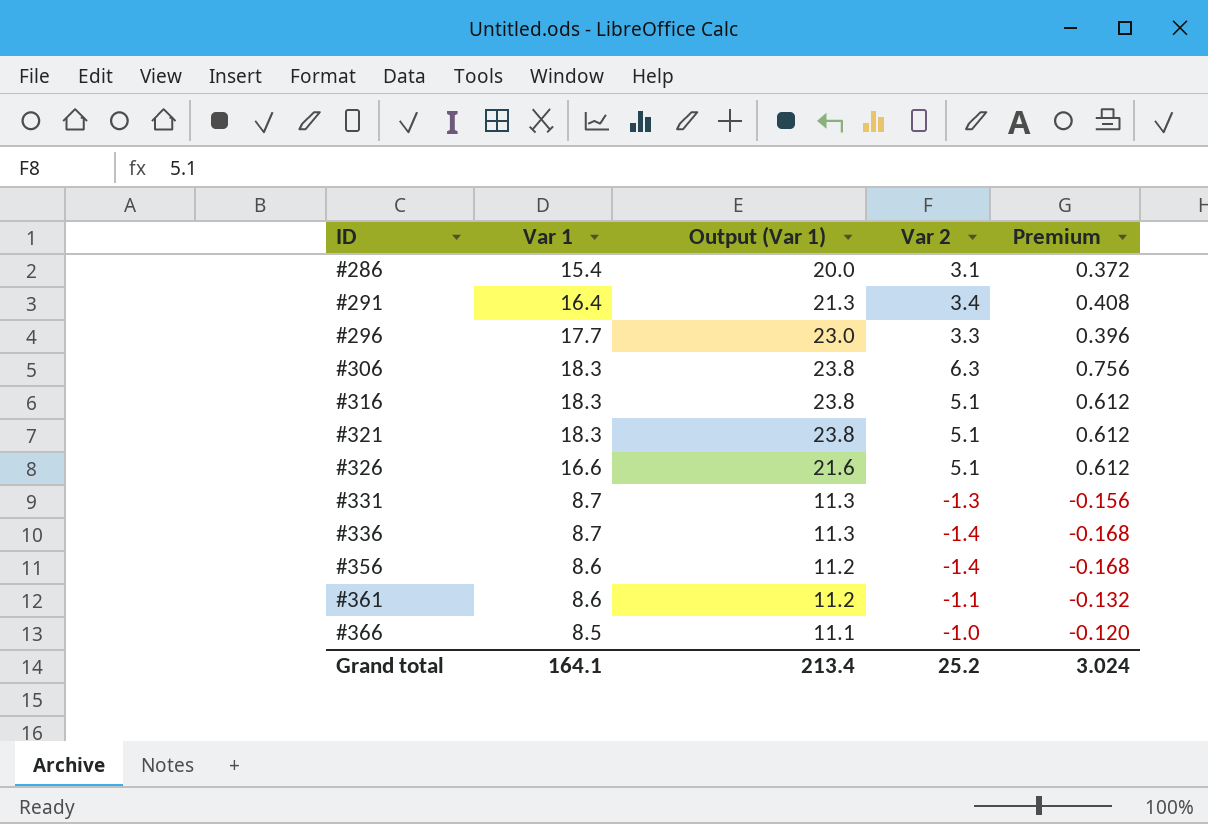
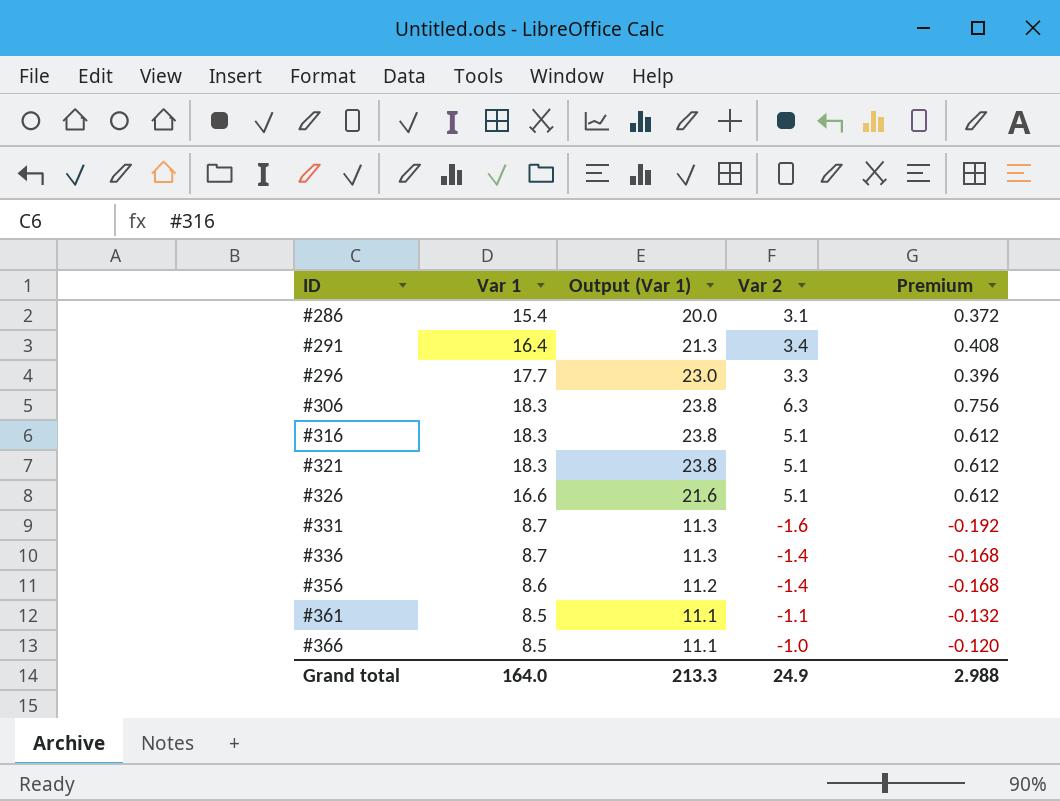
#331 | Var 2: -1.3 -> -1.6
#331 | Premium: -0.156 -> -0.192
#361 | Var 1: 8.6 -> 8.5
#361 | Output (Var 1): 11.2 -> 11.1
Grand total | Var 1: 164.1 -> 164.0
Grand total | Output (Var 1): 213.4 -> 213.3
Grand total | Var 2: 25.2 -> 24.9
Grand total | Premium: 3.024 -> 2.988

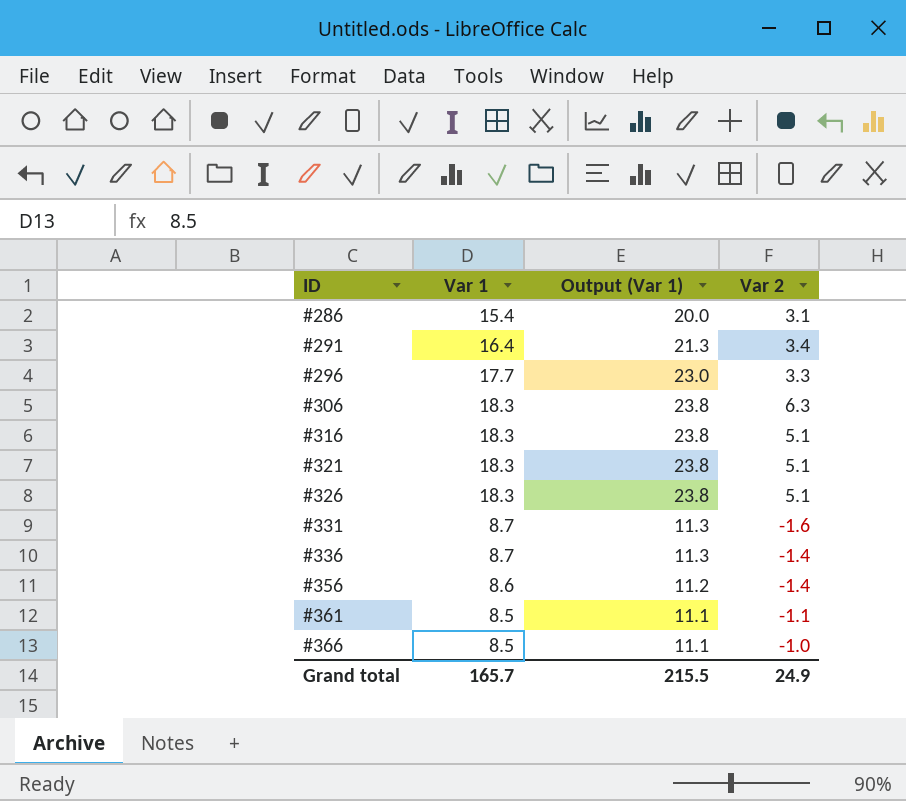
column Premium | formula: [Var 2] * 0.12 -> none
#326 | Var 1: 16.6 -> 18.3
#326 | Output (Var 1): 21.6 -> 23.8
Grand total | Var 1: 164.0 -> 165.7
Grand total | Output (Var 1): 213.3 -> 215.5

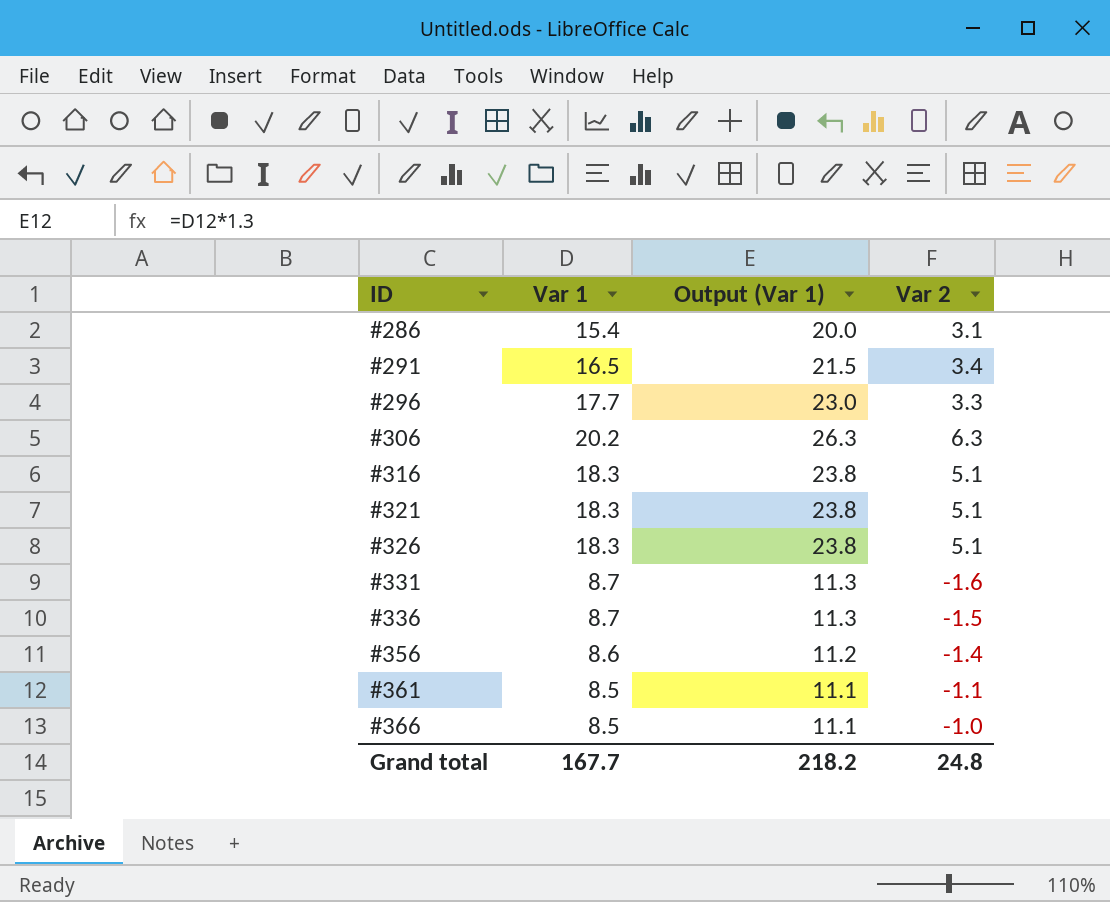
#291 | Var 1: 16.4 -> 16.5
#291 | Output (Var 1): 21.3 -> 21.5
#306 | Var 1: 18.3 -> 20.2
#306 | Output (Var 1): 23.8 -> 26.3
#336 | Var 2: -1.4 -> -1.5
Grand total | Var 1: 165.7 -> 167.7
Grand total | Output (Var 1): 215.5 -> 218.2
Grand total | Var 2: 24.9 -> 24.8

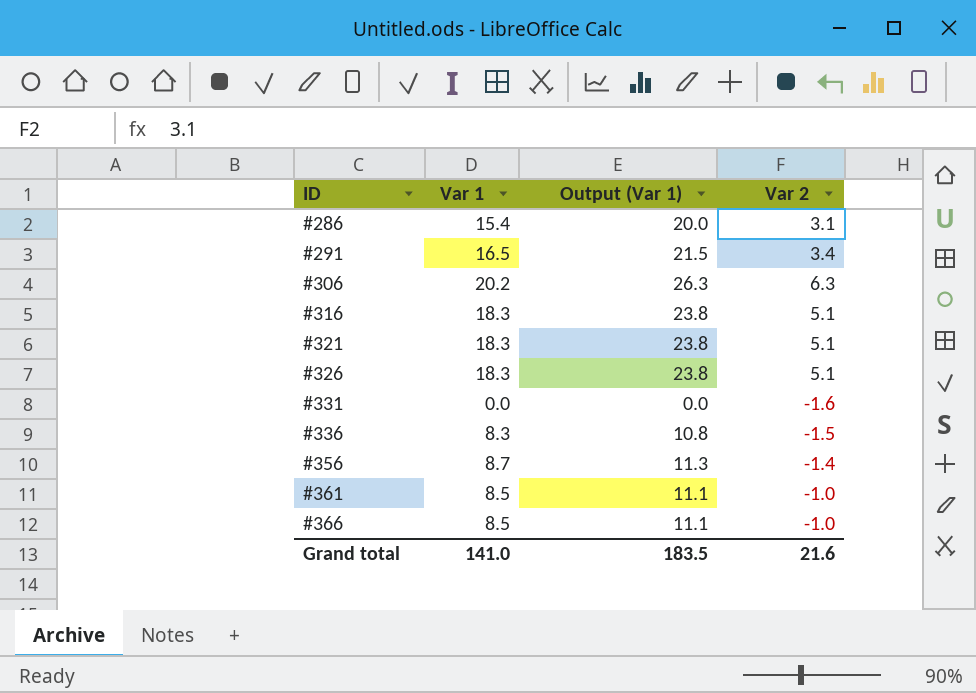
row #296: 17.7 | 23.0 | 3.3 -> none
#331 | Var 1: 8.7 -> 0.0
#331 | Output (Var 1): 11.3 -> 0.0
#336 | Var 1: 8.7 -> 8.3
#336 | Output (Var 1): 11.3 -> 10.8
#356 | Var 1: 8.6 -> 8.7
#356 | Output (Var 1): 11.2 -> 11.3
#361 | Var 2: -1.1 -> -1.0
Grand total | Var 1: 167.7 -> 141.0
Grand total | Output (Var 1): 218.2 -> 183.5
Grand total | Var 2: 24.8 -> 21.6

